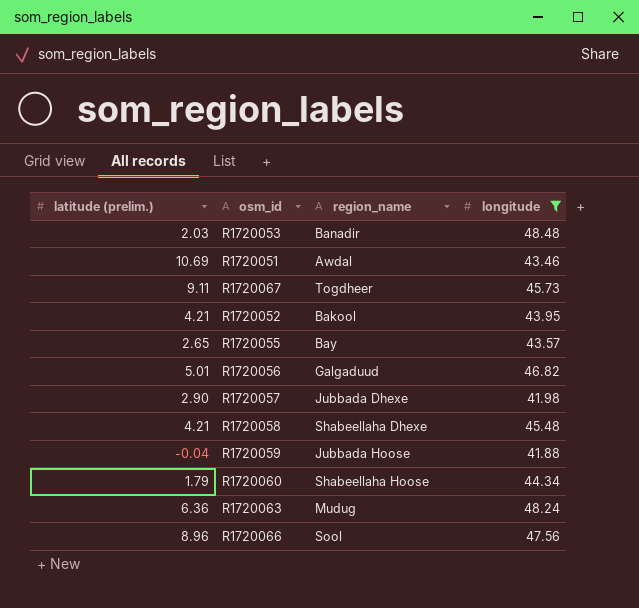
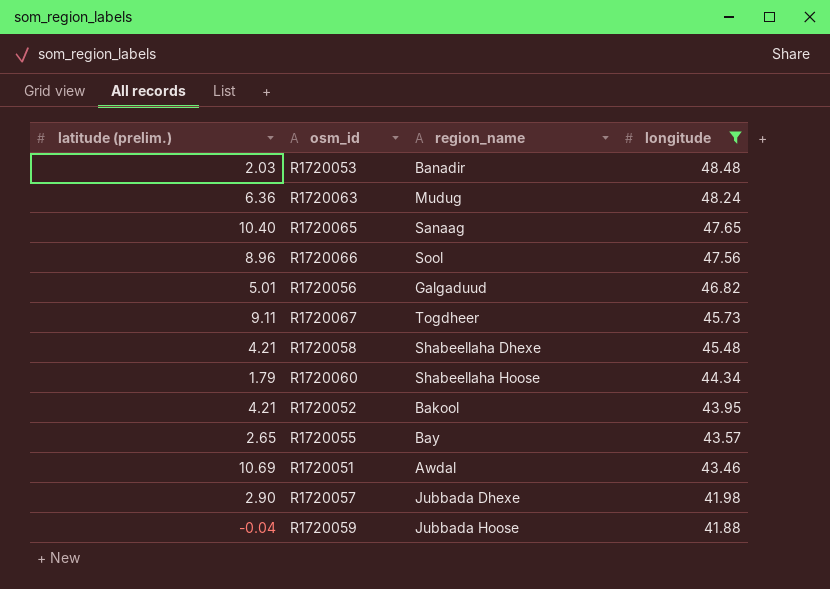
row order: none -> longitude descending
row R1720065: none -> 10.40 | Sanaag | 47.65

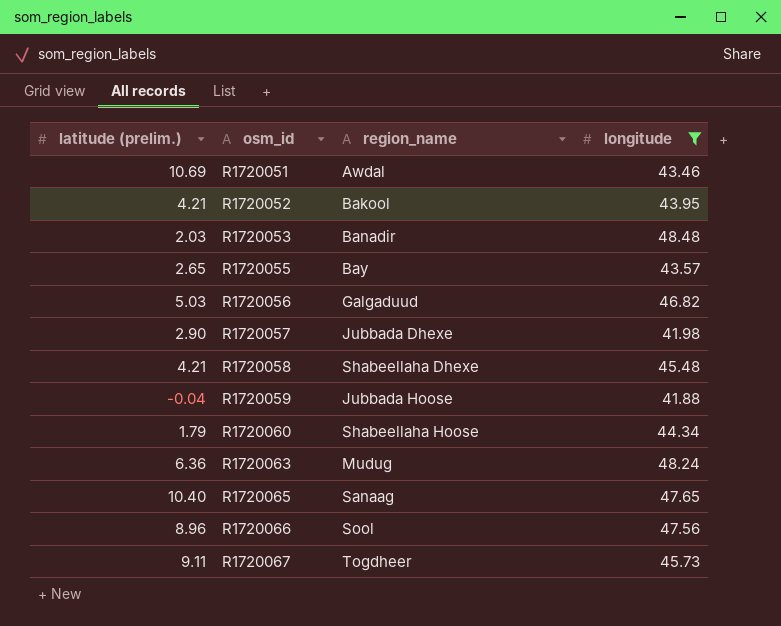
row order: longitude descending -> osm_id ascending
R1720056 | latitude (prelim.): 5.01 -> 5.03

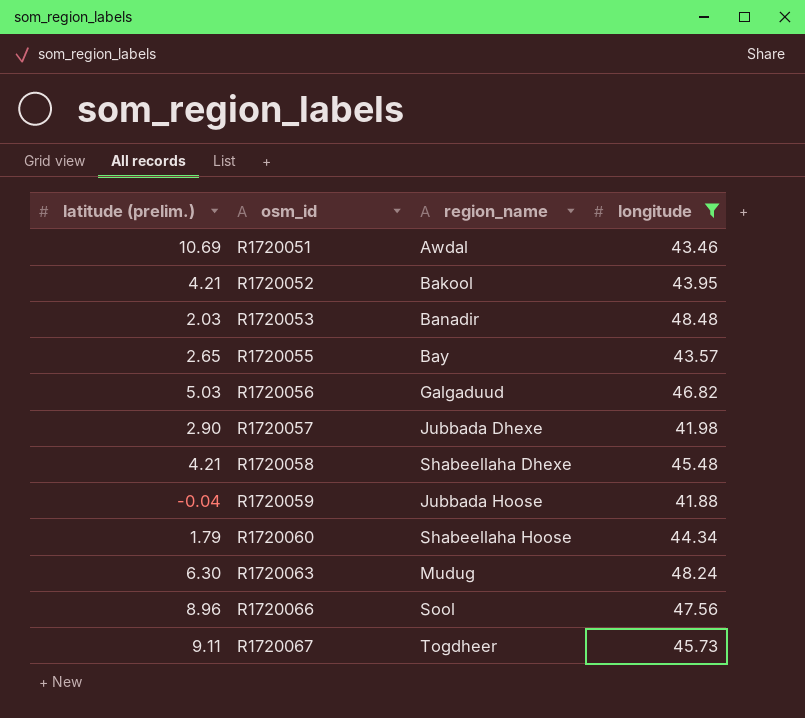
row R1720065: 10.40 | Sanaag | 47.65 -> none
R1720063 | latitude (prelim.): 6.36 -> 6.30

